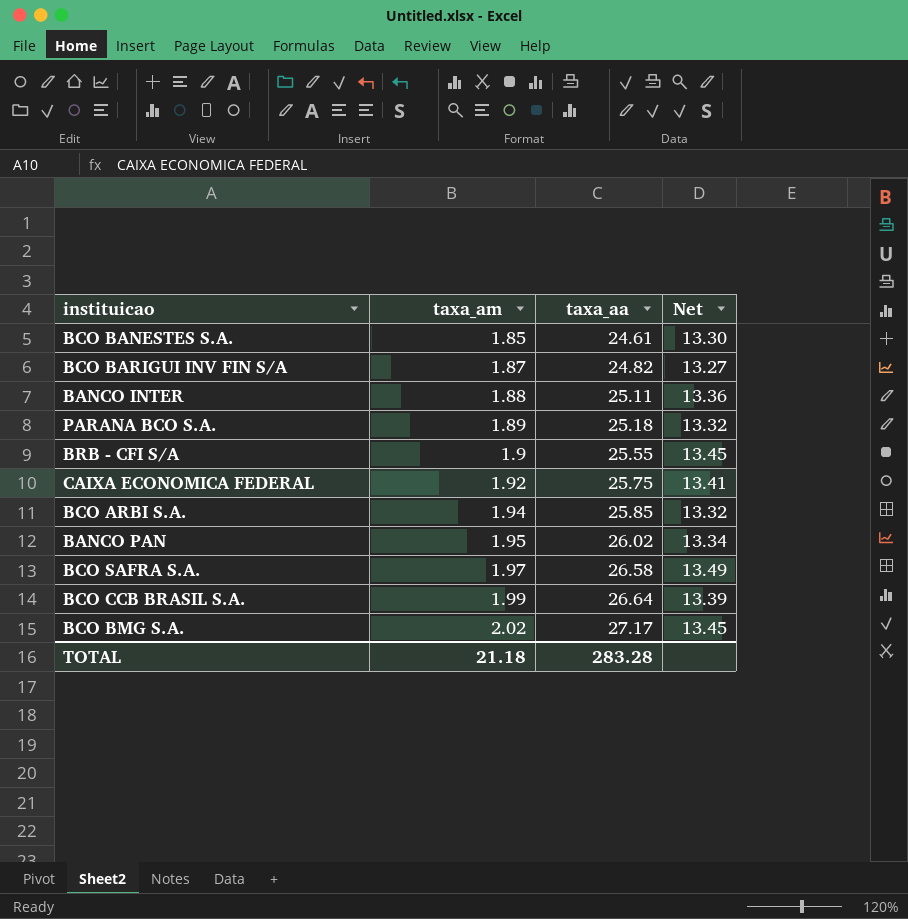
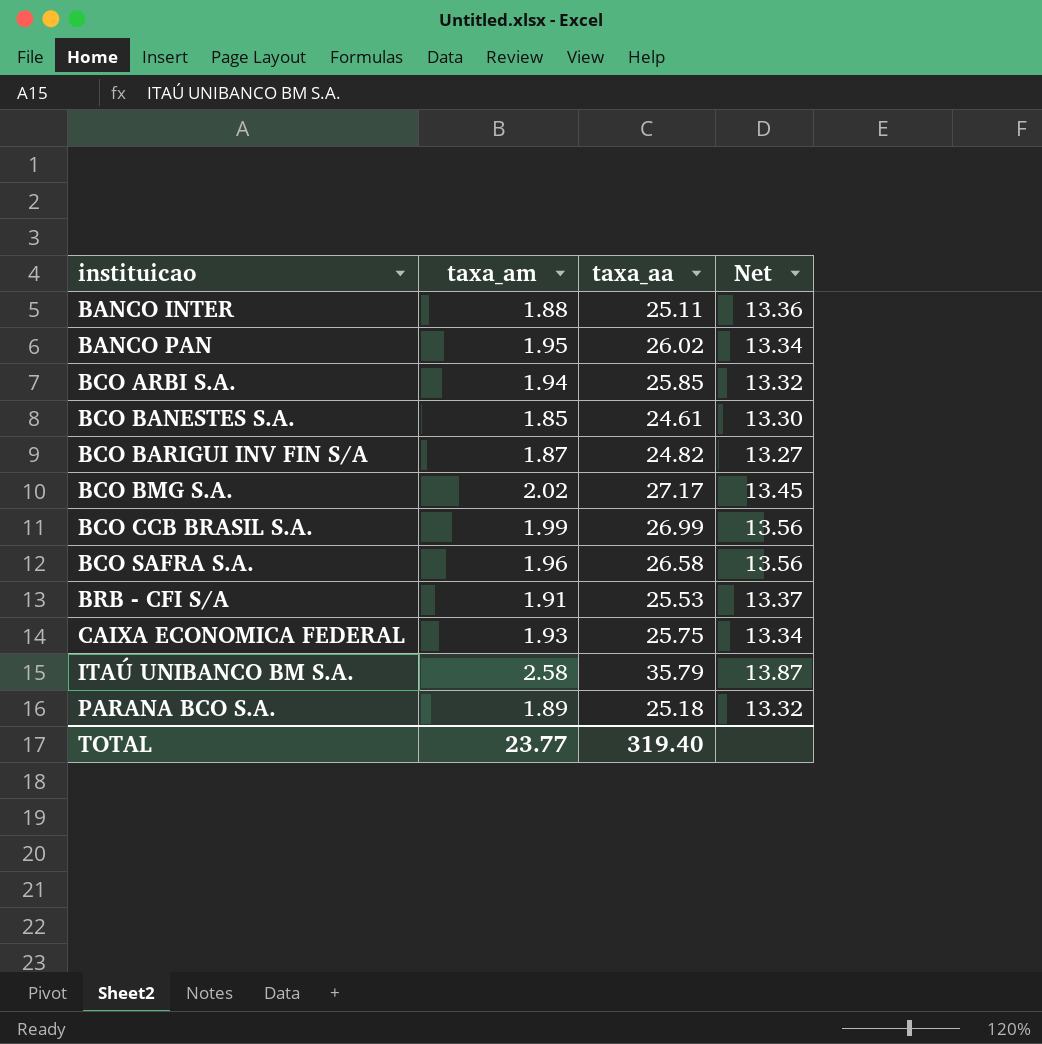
row order: taxa_am ascending -> instituicao ascending
BCO CCB BRASIL S.A. | taxa_aa: 26.64 -> 26.99
BCO CCB BRASIL S.A. | Net: 13.39 -> 13.56
BCO SAFRA S.A. | taxa_am: 1.97 -> 1.96
BCO SAFRA S.A. | Net: 13.49 -> 13.56
BRB - CFI S/A | taxa_am: 1.9 -> 1.91
BRB - CFI S/A | taxa_aa: 25.55 -> 25.53
BRB - CFI S/A | Net: 13.45 -> 13.37
CAIXA ECONOMICA FEDERAL | taxa_am: 1.92 -> 1.93
CAIXA ECONOMICA FEDERAL | Net: 13.41 -> 13.34
row ITAÚ UNIBANCO BM S.A.: none -> 2.58 | 35.79 | 13.87
TOTAL | taxa_am: 21.18 -> 23.77
TOTAL | taxa_aa: 283.28 -> 319.40

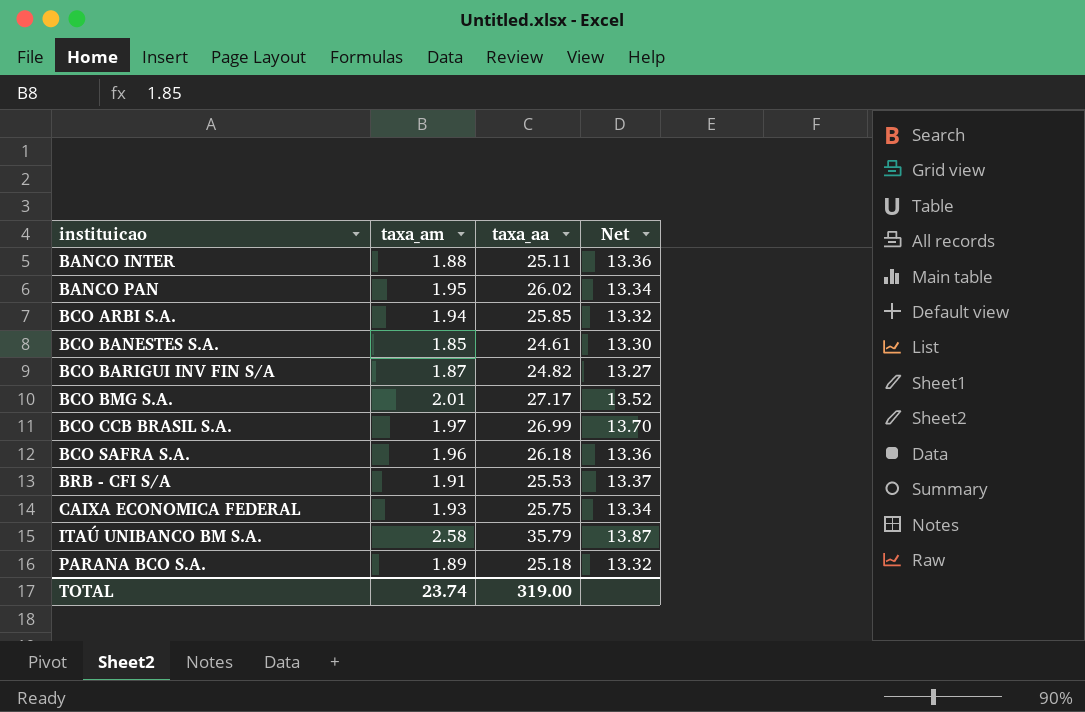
BCO BMG S.A. | taxa_am: 2.02 -> 2.01
BCO BMG S.A. | Net: 13.45 -> 13.52
BCO CCB BRASIL S.A. | taxa_am: 1.99 -> 1.97
BCO CCB BRASIL S.A. | Net: 13.56 -> 13.70
BCO SAFRA S.A. | taxa_aa: 26.58 -> 26.18
BCO SAFRA S.A. | Net: 13.56 -> 13.36
TOTAL | taxa_am: 23.77 -> 23.74
TOTAL | taxa_aa: 319.40 -> 319.00

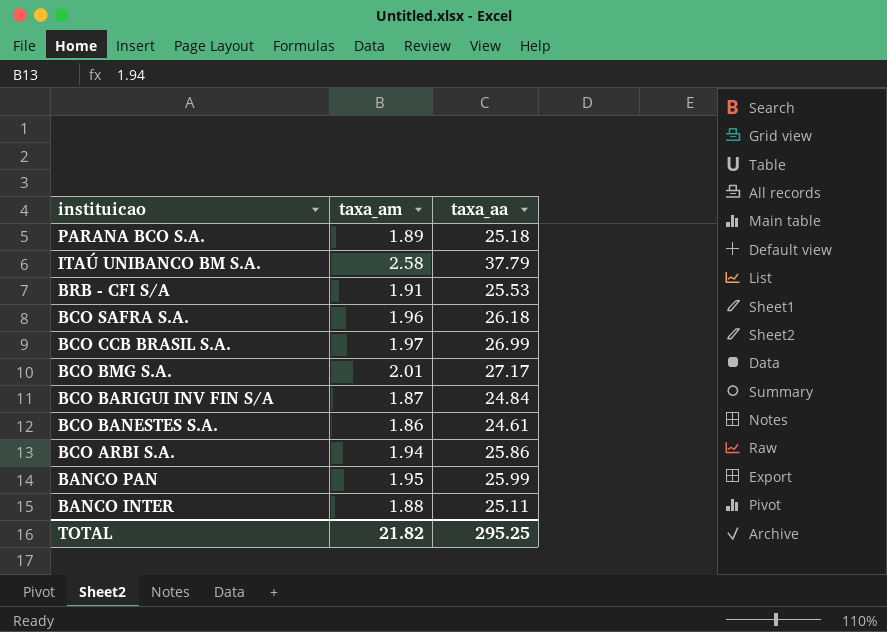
row order: instituicao ascending -> instituicao descending
column Net | formula: [taxa_aa] / [taxa_am] -> none
row CAIXA ECONOMICA FEDERAL: 1.93 | 25.75 | 13.34 -> none
ITAÚ UNIBANCO BM S.A. | taxa_aa: 35.79 -> 37.79
BCO BARIGUI INV FIN S/A | taxa_aa: 24.82 -> 24.84
BCO BANESTES S.A. | taxa_am: 1.85 -> 1.86
BCO ARBI S.A. | taxa_aa: 25.85 -> 25.86
BANCO PAN | taxa_aa: 26.02 -> 25.99
TOTAL | taxa_am: 23.74 -> 21.82
TOTAL | taxa_aa: 319.00 -> 295.25

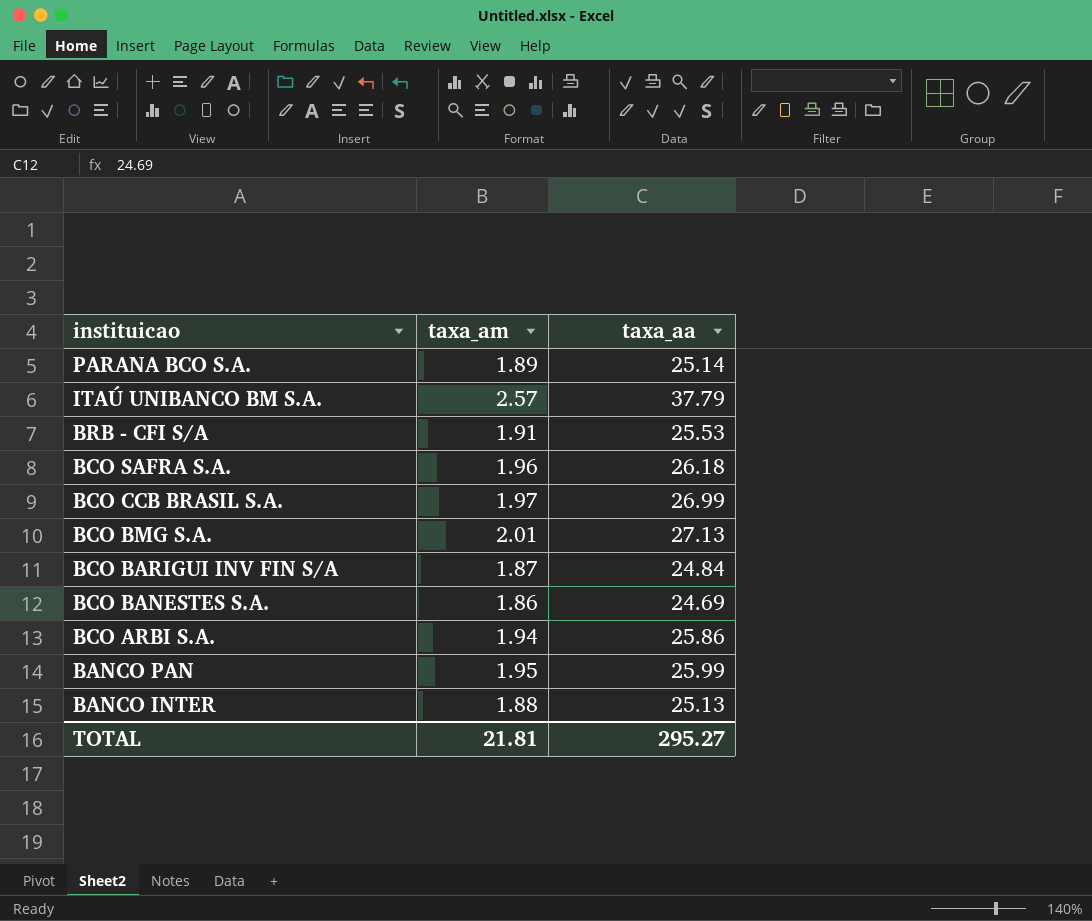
PARANA BCO S.A. | taxa_aa: 25.18 -> 25.14
ITAÚ UNIBANCO BM S.A. | taxa_am: 2.58 -> 2.57
BCO BMG S.A. | taxa_aa: 27.17 -> 27.13
BCO BANESTES S.A. | taxa_aa: 24.61 -> 24.69
BANCO INTER | taxa_aa: 25.11 -> 25.13
TOTAL | taxa_am: 21.82 -> 21.81
TOTAL | taxa_aa: 295.25 -> 295.27

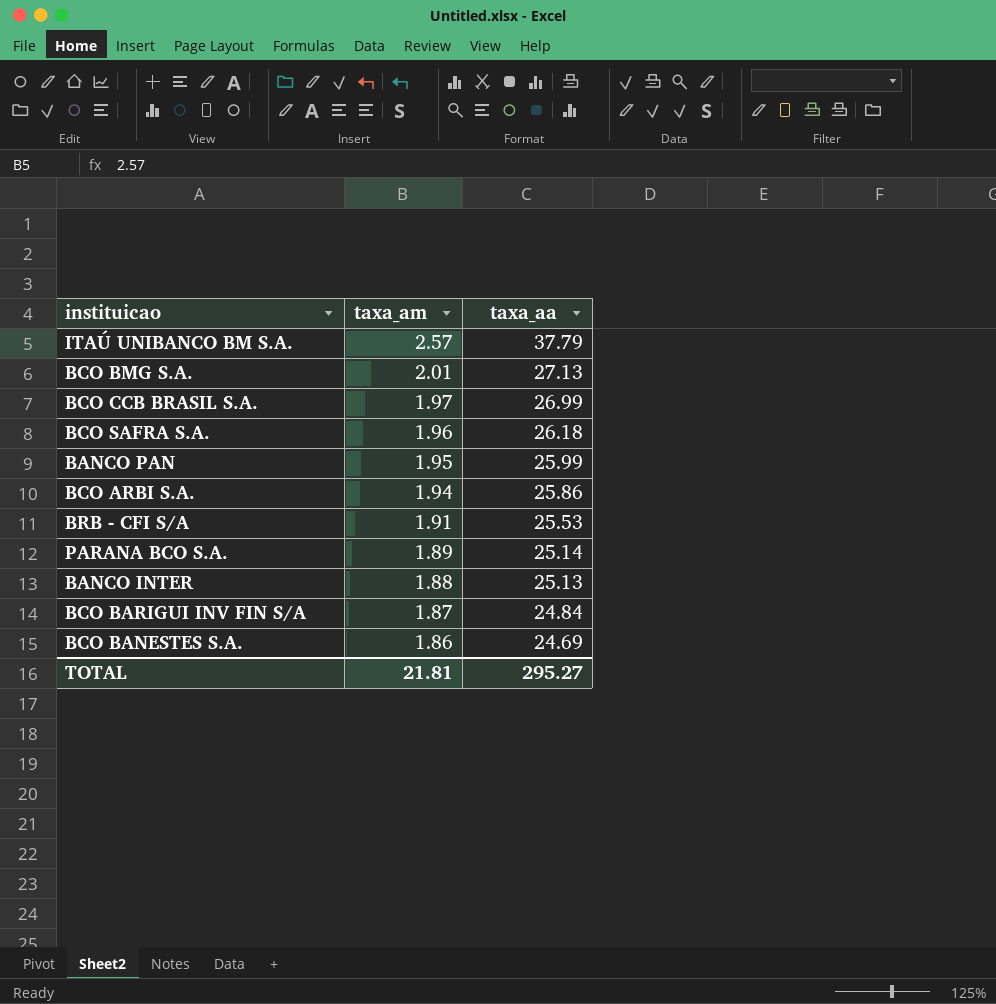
row order: instituicao descending -> taxa_am descending

